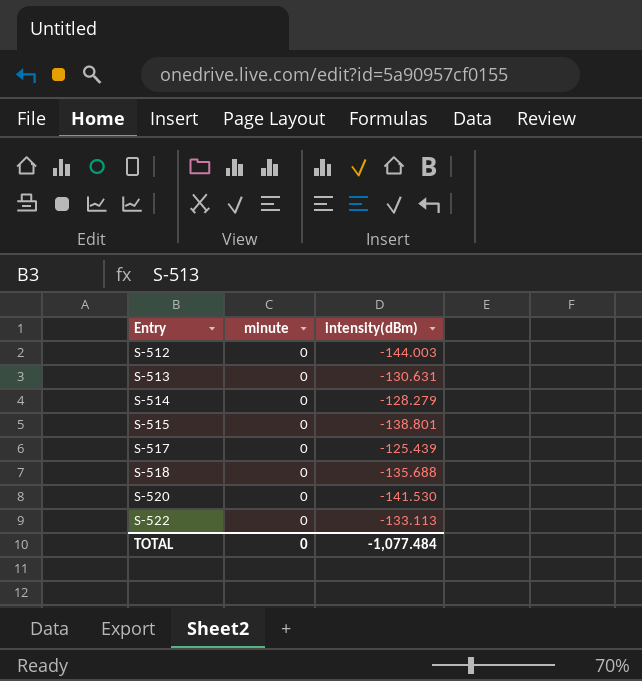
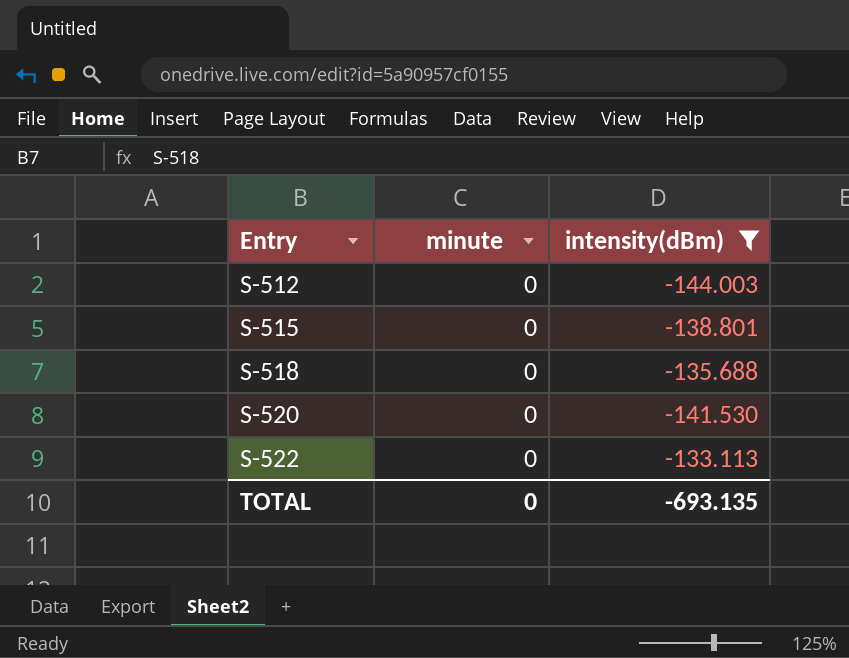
filter: none -> intensity(dBm) <= -133.113
TOTAL | intensity(dBm): -1,077.484 -> -693.135

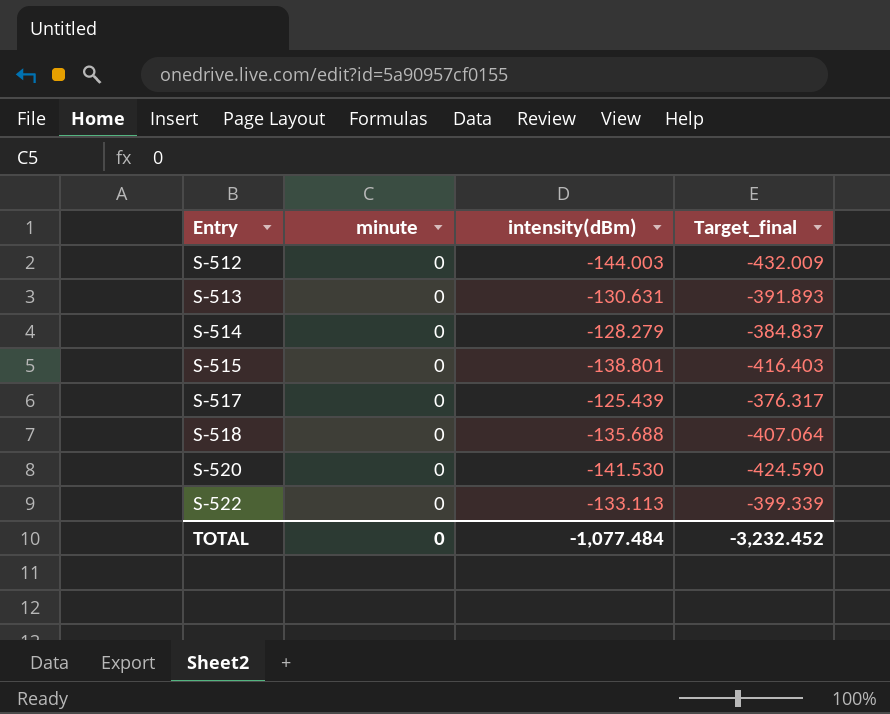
filter: intensity(dBm) <= -133.113 -> none
column Target_final | formula: none -> [intensity(dBm)] * 3
TOTAL | intensity(dBm): -693.135 -> -1,077.484

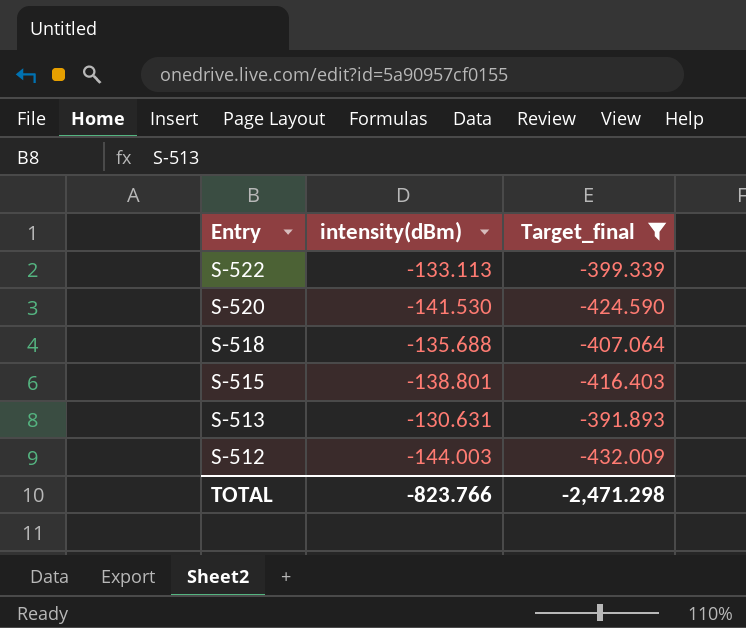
filter: none -> Target_final <= -391.893
row order: Entry ascending -> Entry descending
column minute | position: 2 -> none
TOTAL | intensity(dBm): -1,077.484 -> -823.766
TOTAL | Target_final: -3,232.452 -> -2,471.298

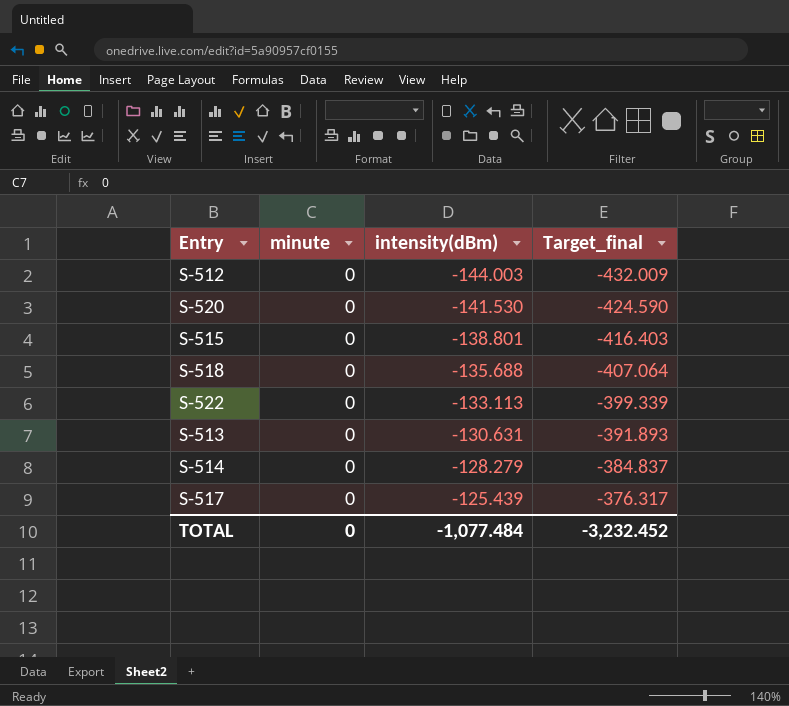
filter: Target_final <= -391.893 -> none
row order: Entry descending -> intensity(dBm) ascending
column minute | position: none -> 2
TOTAL | intensity(dBm): -823.766 -> -1,077.484
TOTAL | Target_final: -2,471.298 -> -3,232.452

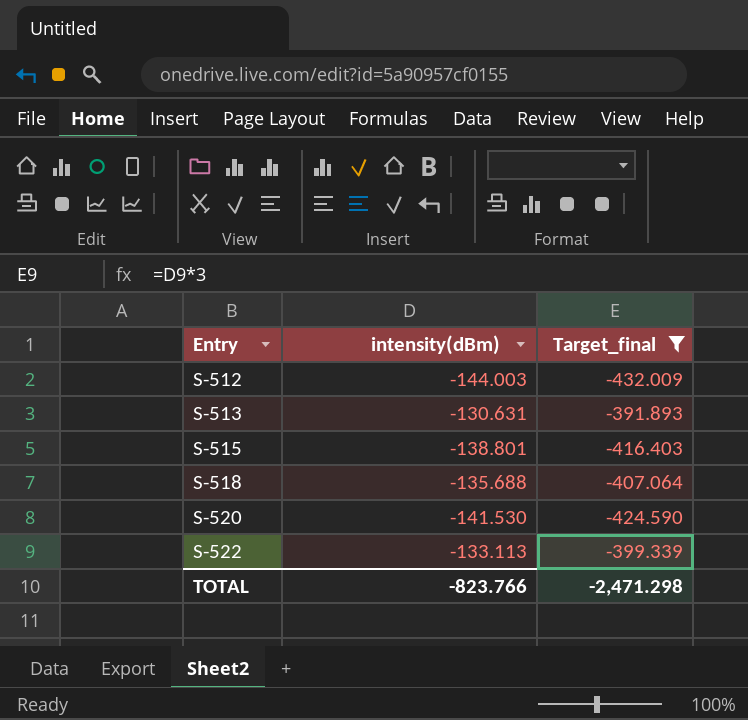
filter: none -> Target_final <= -391.893
row order: intensity(dBm) ascending -> Entry ascending
column minute | position: 2 -> none
TOTAL | intensity(dBm): -1,077.484 -> -823.766
TOTAL | Target_final: -3,232.452 -> -2,471.298

